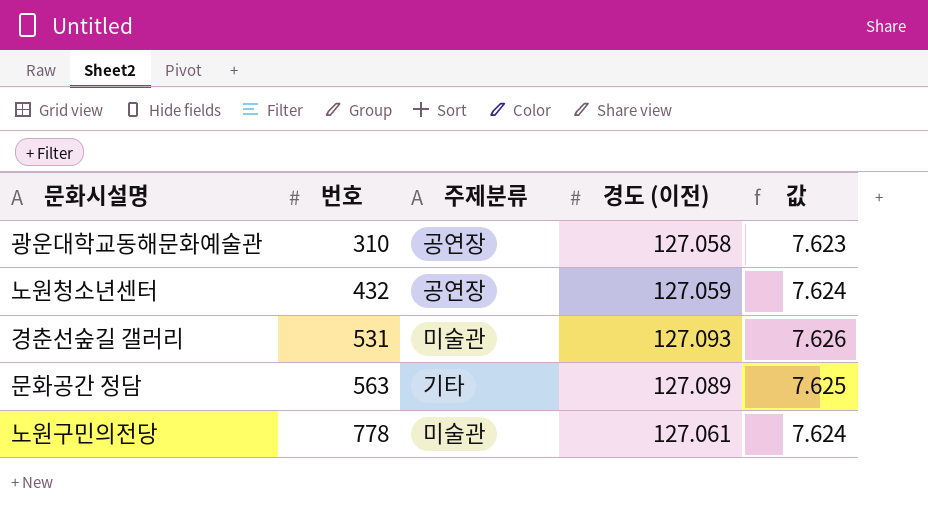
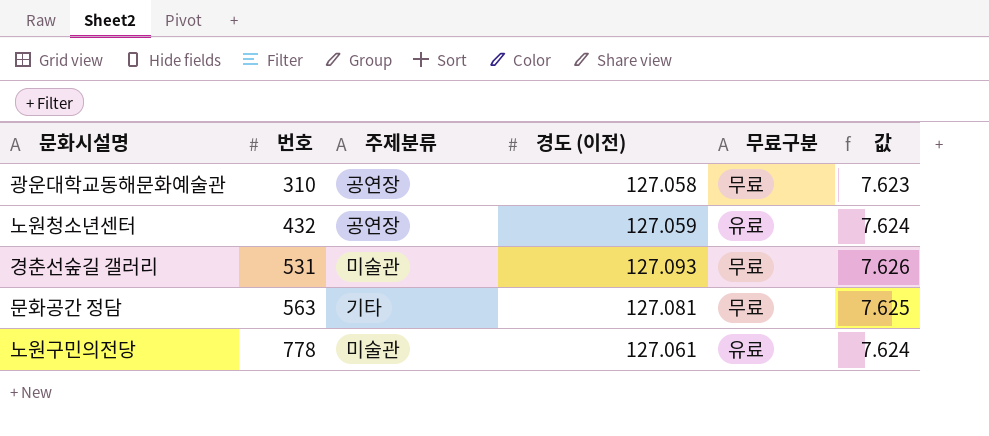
column 무료구분 | position: none -> 5
문화공간 정담 | 경도 (이전): 127.089 -> 127.081

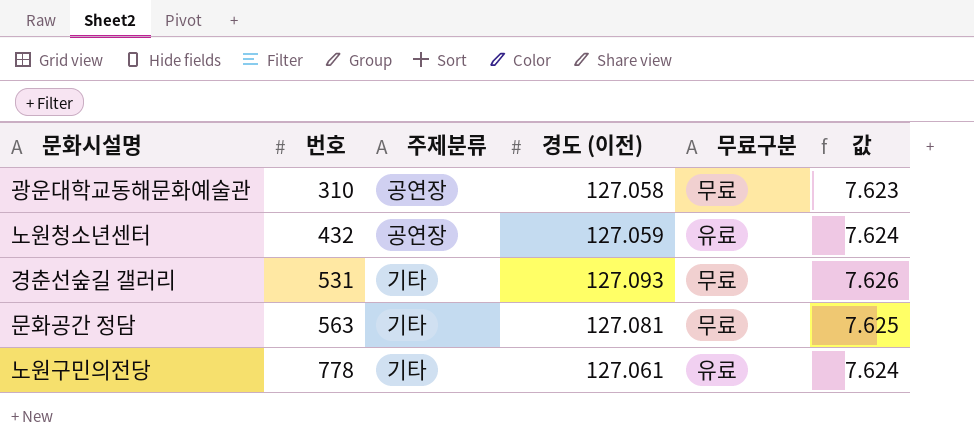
경춘선숲길 갤러리 | 주제분류: 미술관 -> 기타
노원구민의전당 | 주제분류: 미술관 -> 기타

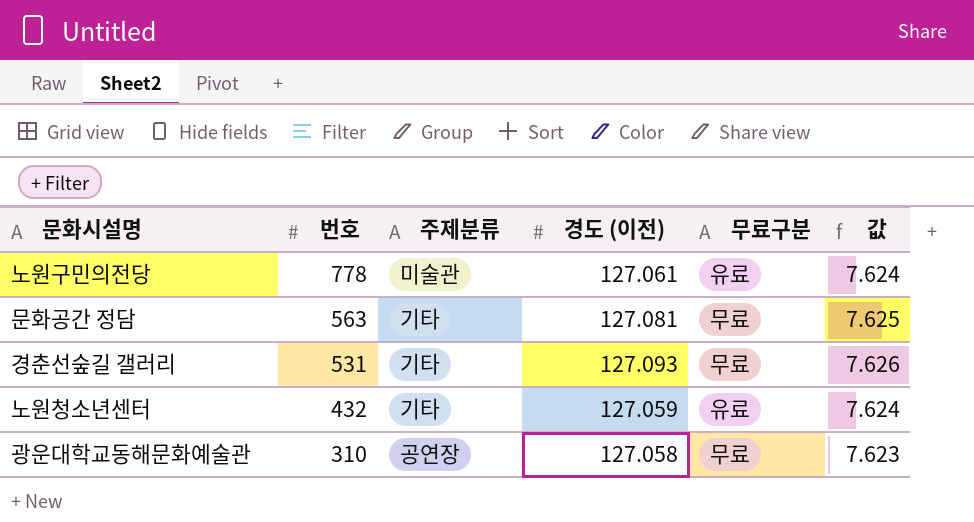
row order: 번호 ascending -> 번호 descending
노원구민의전당 | 주제분류: 기타 -> 미술관
노원청소년센터 | 주제분류: 공연장 -> 기타

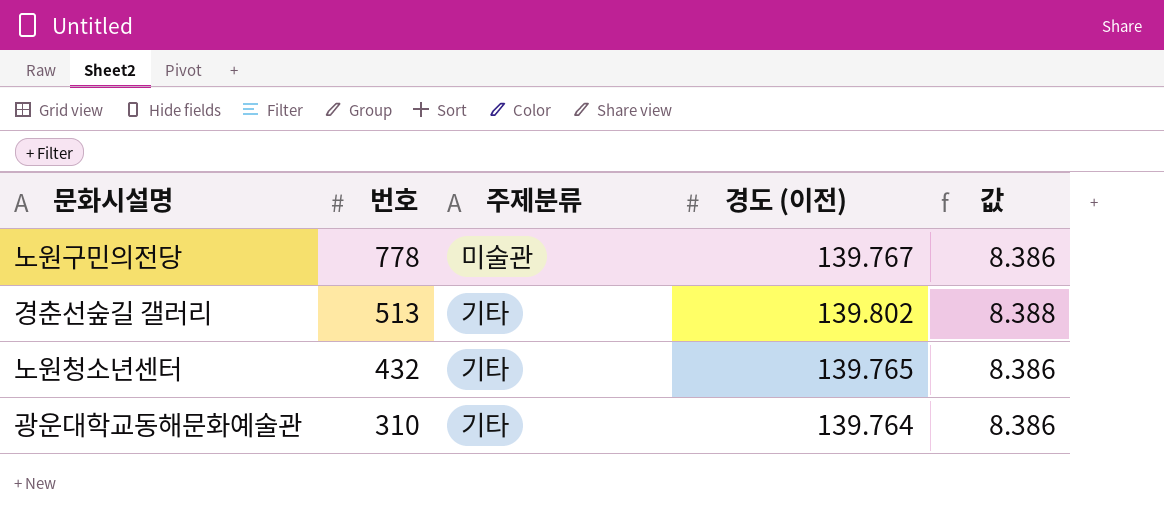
column 무료구분 | position: 5 -> none
row 문화공간 정담: 563 | 기타 | 127.081 | 무료 | 7.625 -> none
노원구민의전당 | 경도 (이전): 127.061 -> 139.767
노원구민의전당 | 값: 7.624 -> 8.386
경춘선숲길 갤러리 | 번호: 531 -> 513
경춘선숲길 갤러리 | 경도 (이전): 127.093 -> 139.802
경춘선숲길 갤러리 | 값: 7.626 -> 8.388
노원청소년센터 | 경도 (이전): 127.059 -> 139.765
노원청소년센터 | 값: 7.624 -> 8.386
광운대학교동해문화예술관 | 주제분류: 공연장 -> 기타
광운대학교동해문화예술관 | 경도 (이전): 127.058 -> 139.764
광운대학교동해문화예술관 | 값: 7.623 -> 8.386

